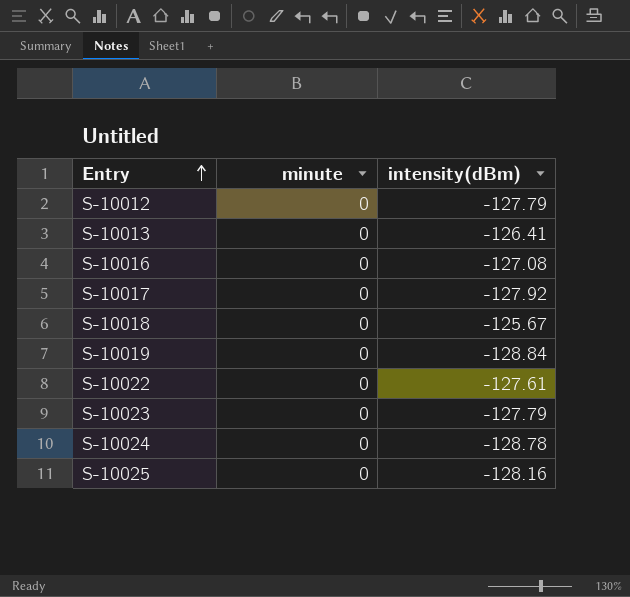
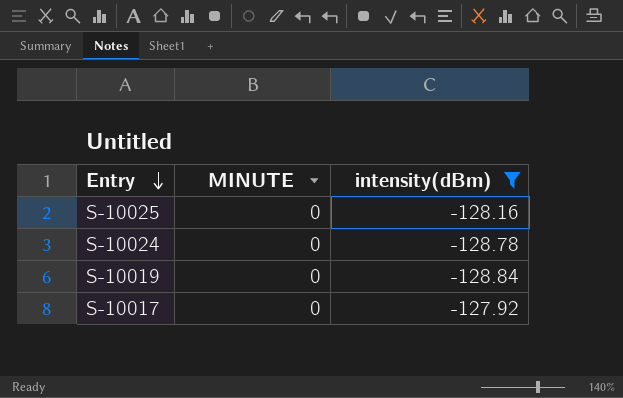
filter: none -> intensity(dBm) <= -127.92
row order: Entry ascending -> Entry descending
column name: minute -> MINUTE

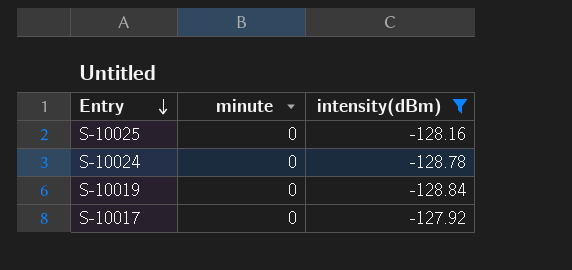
column name: MINUTE -> minute

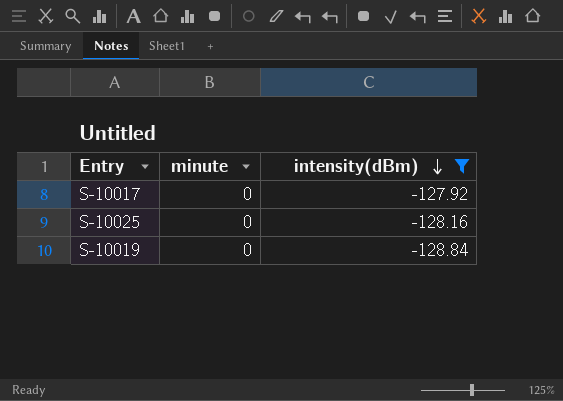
row order: Entry descending -> intensity(dBm) descending
row S-10024: 0 | -128.78 -> none

